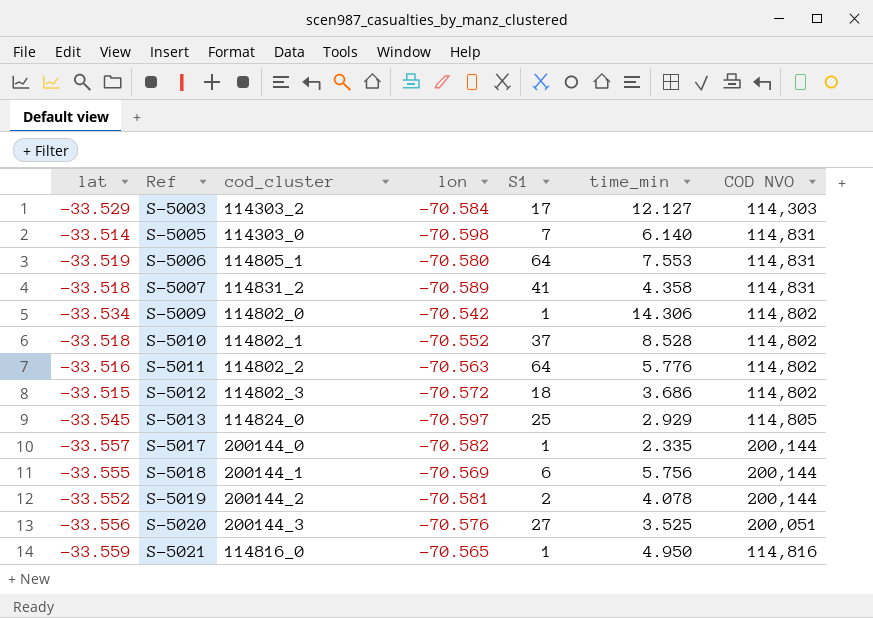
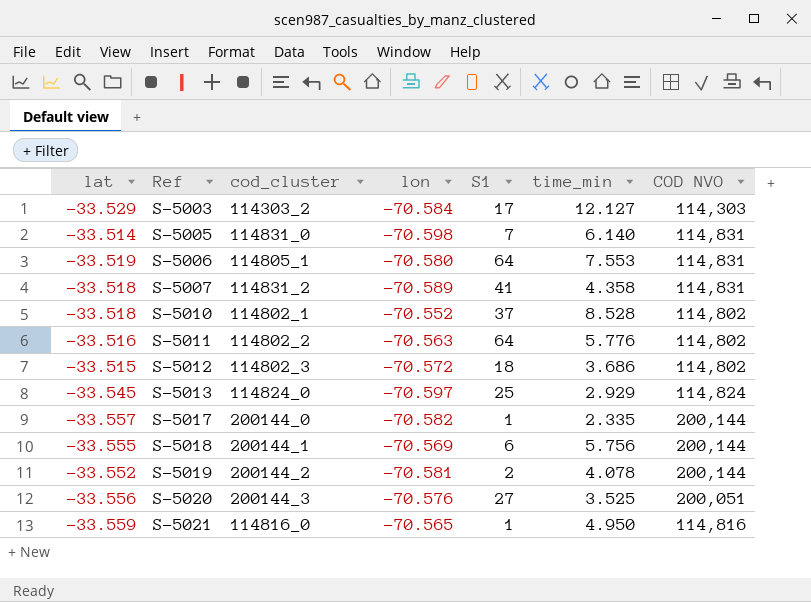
row S-5009: -33.534 | 114802_0 | -70.542 | 1 | 14.306 | 114,802 -> none
S-5005 | cod_cluster: 114303_0 -> 114831_0
S-5013 | COD NVO: 114,805 -> 114,824

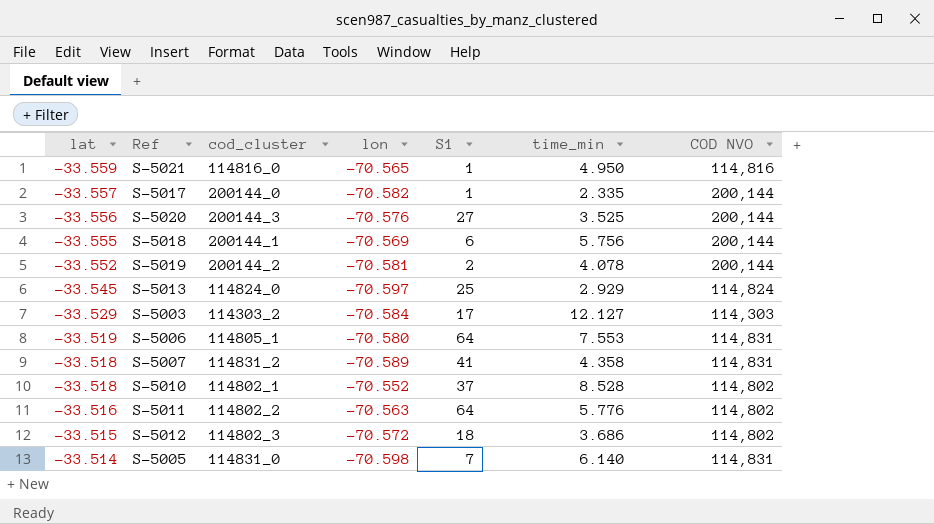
row order: Ref ascending -> lat ascending
S-5020 | COD NVO: 200,051 -> 200,144

